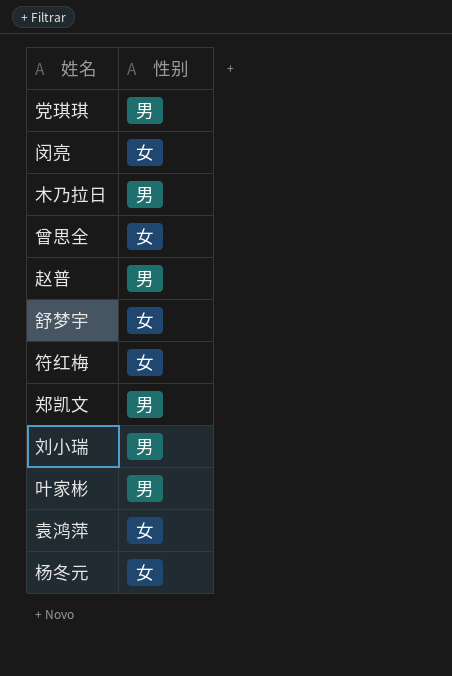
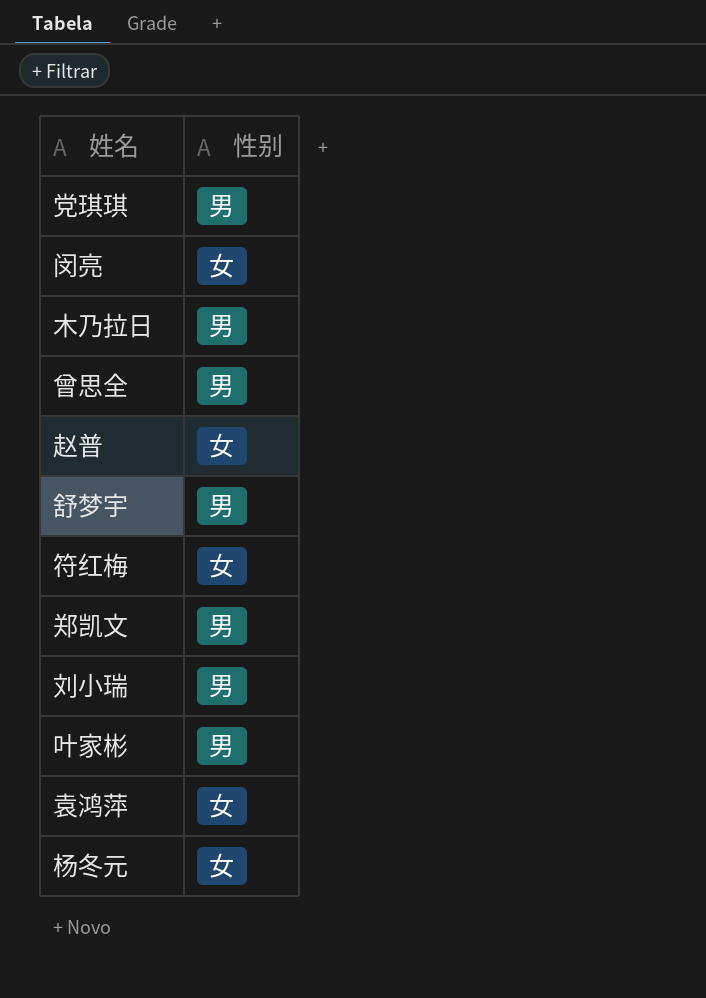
曾思全 | 性别: 女 -> 男
赵普 | 性别: 男 -> 女
舒梦宇 | 性别: 女 -> 男

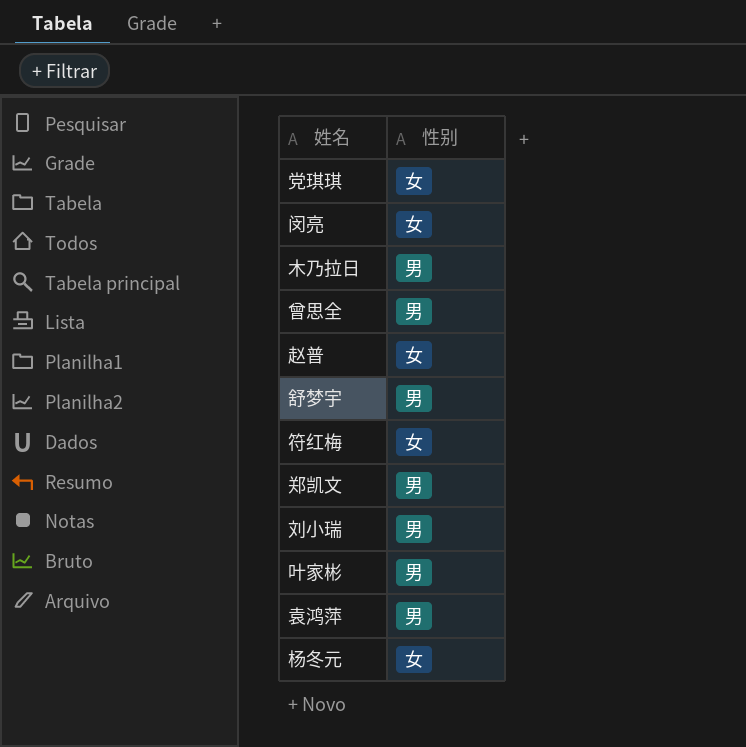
党琪琪 | 性别: 男 -> 女
袁鸿萍 | 性别: 女 -> 男

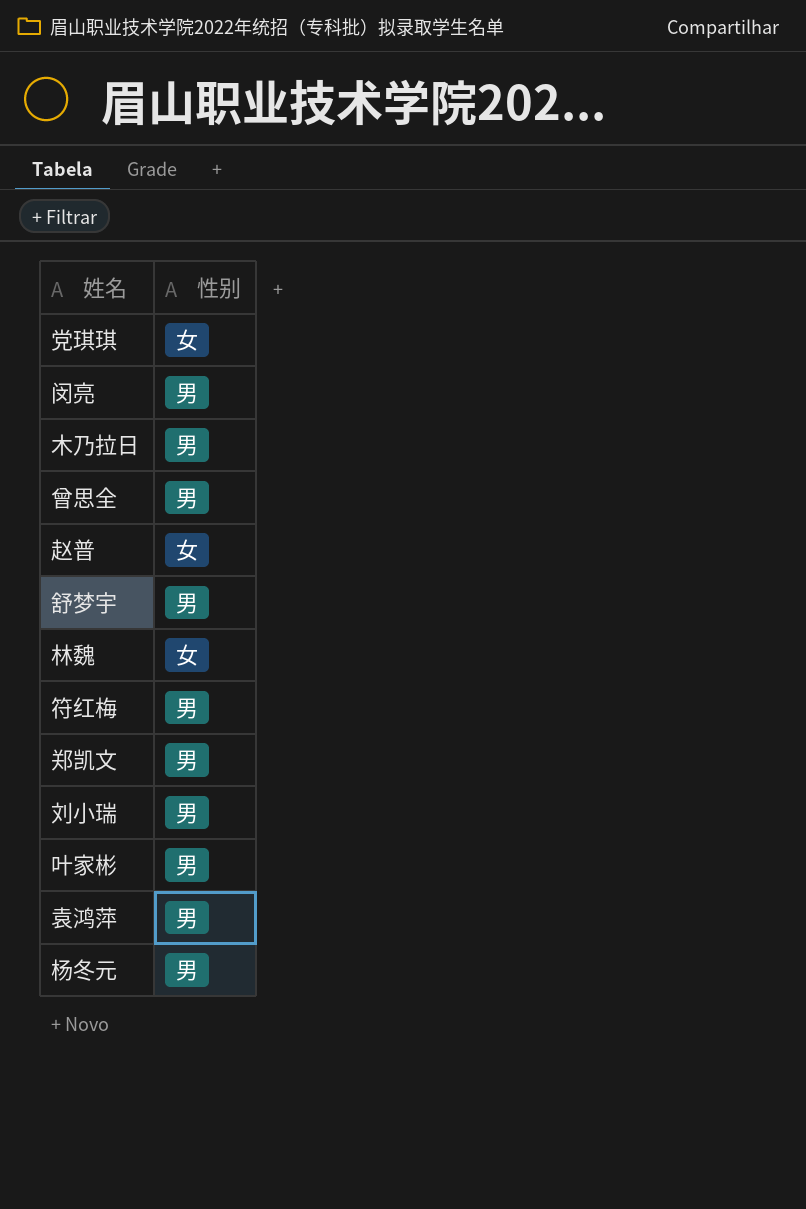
闵亮 | 性别: 女 -> 男
row 林魏: none -> 女
符红梅 | 性别: 女 -> 男
杨冬元 | 性别: 女 -> 男

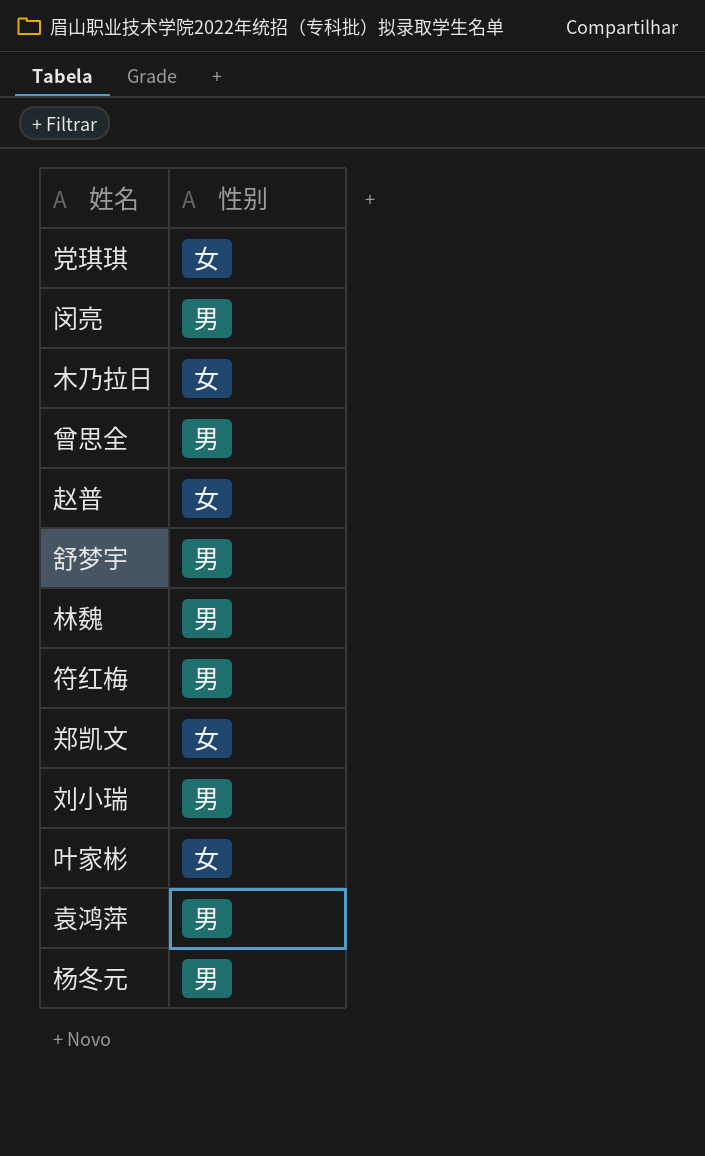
木乃拉日 | 性别: 男 -> 女
林魏 | 性别: 女 -> 男
郑凯文 | 性别: 男 -> 女
叶家彬 | 性别: 男 -> 女

